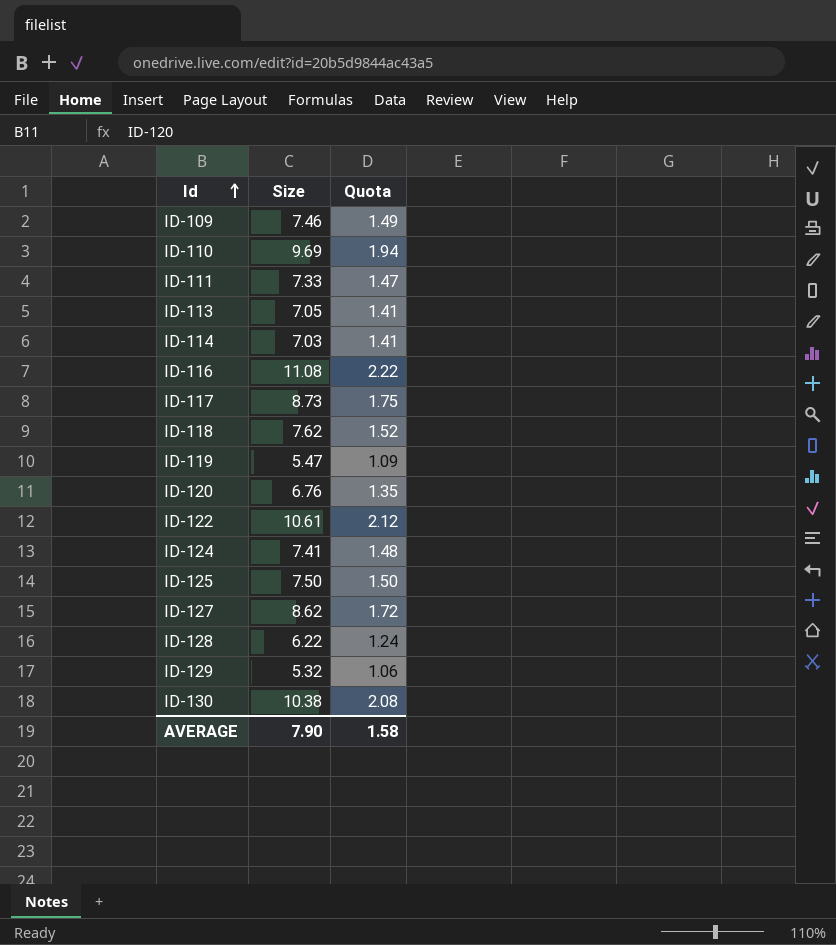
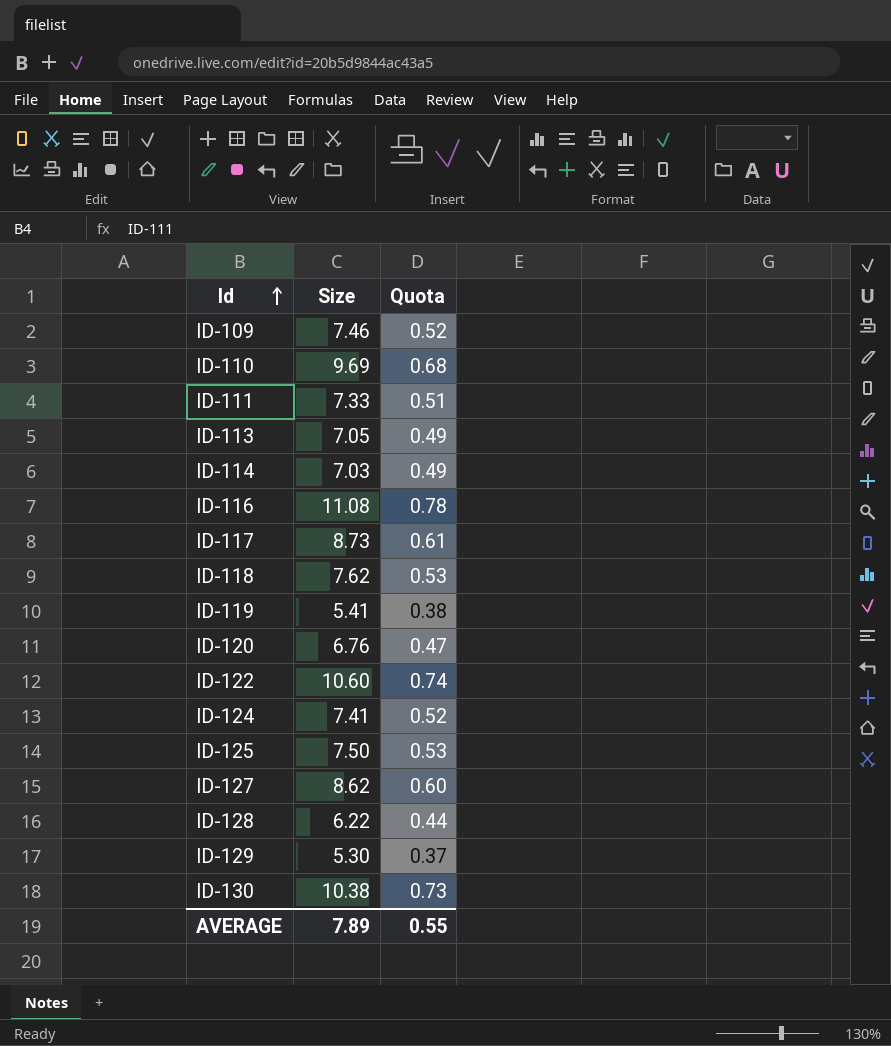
column Quota | formula: [Size] * 0.2 -> [Size] * 0.07
ID-119 | Size: 5.47 -> 5.41
ID-122 | Size: 10.61 -> 10.60
ID-129 | Size: 5.32 -> 5.30
AVERAGE | Size: 7.90 -> 7.89
AVERAGE | Quota: 1.58 -> 0.55

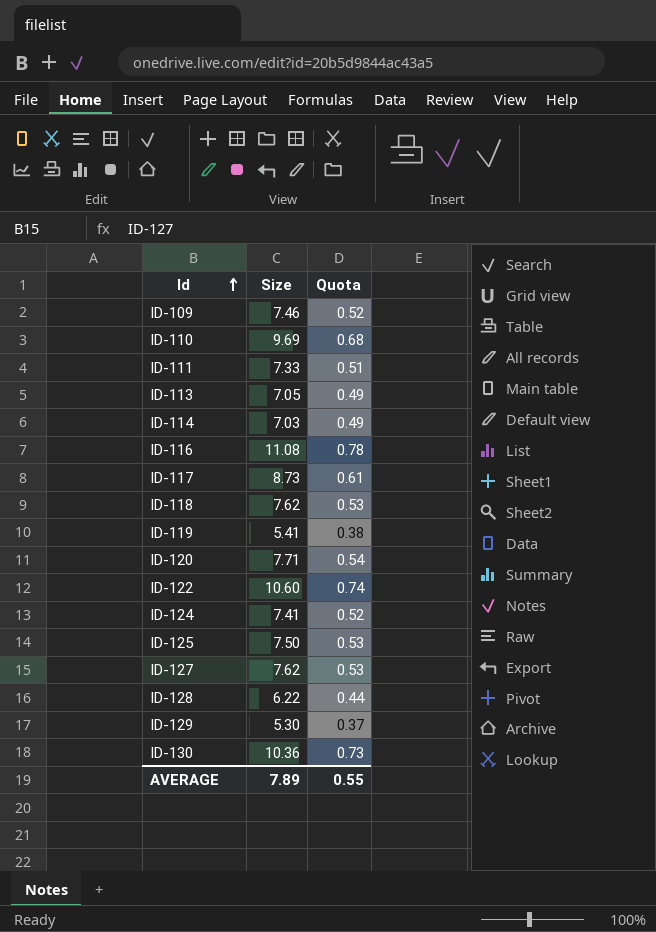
ID-120 | Size: 6.76 -> 7.71
ID-120 | Quota: 0.47 -> 0.54
ID-127 | Size: 8.62 -> 7.62
ID-127 | Quota: 0.60 -> 0.53
ID-130 | Size: 10.38 -> 10.36

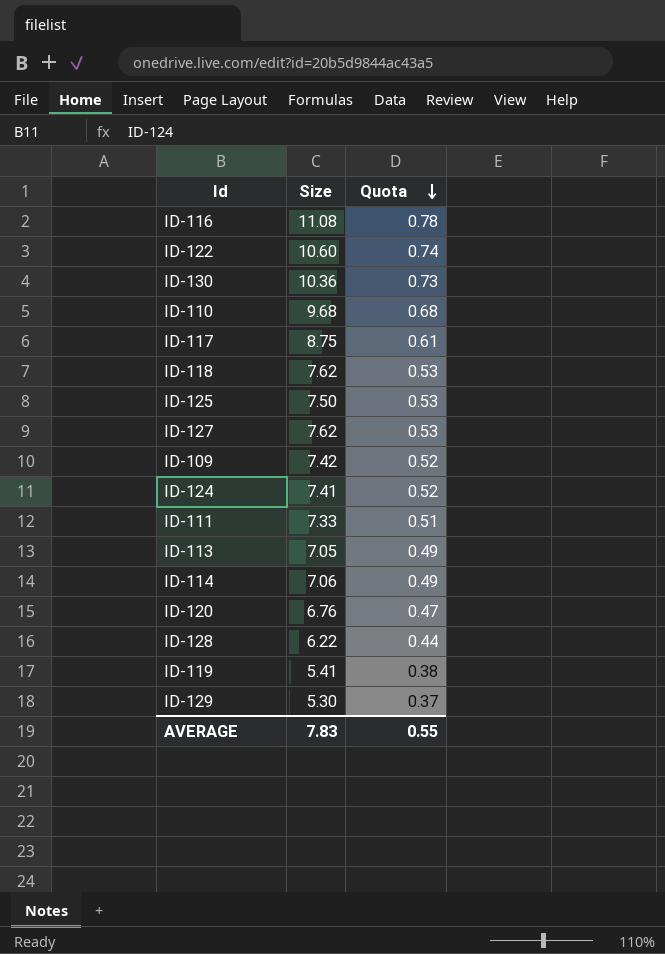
row order: Id ascending -> Quota descending
ID-110 | Size: 9.69 -> 9.68
ID-117 | Size: 8.73 -> 8.75
ID-109 | Size: 7.46 -> 7.42
ID-114 | Size: 7.03 -> 7.06
ID-120 | Size: 7.71 -> 6.76
ID-120 | Quota: 0.54 -> 0.47
AVERAGE | Size: 7.89 -> 7.83

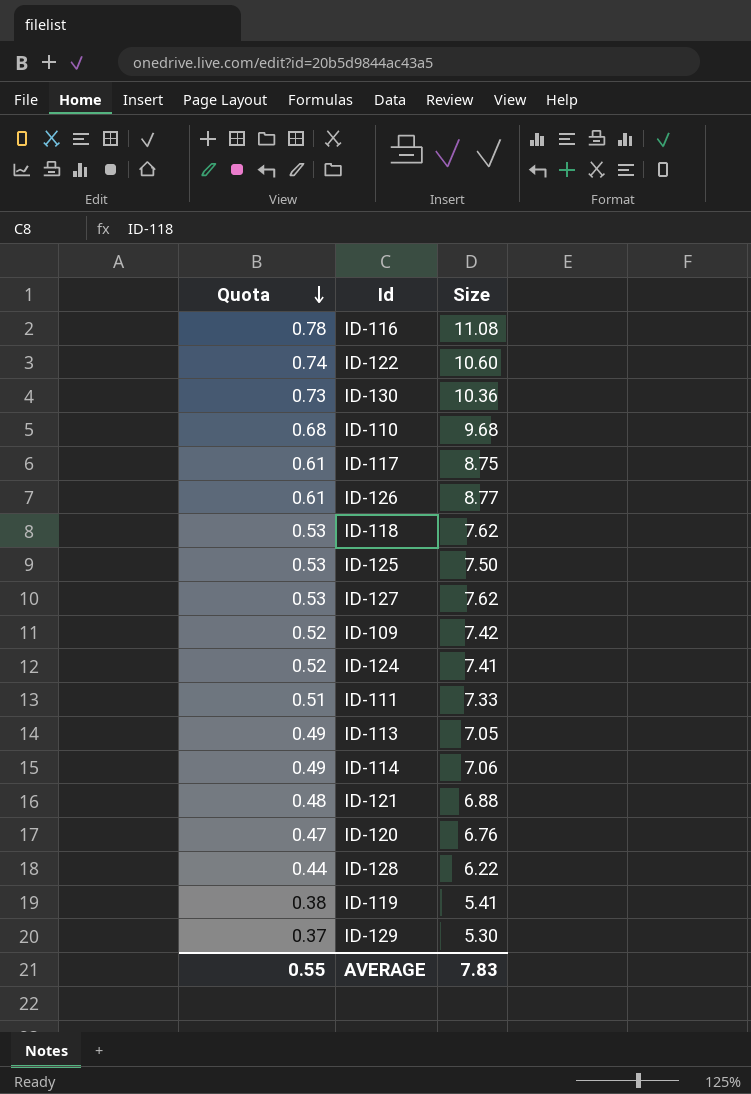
column Quota | position: 3 -> 1
row ID-126: none -> 0.61 | 8.77
row ID-121: none -> 0.48 | 6.88

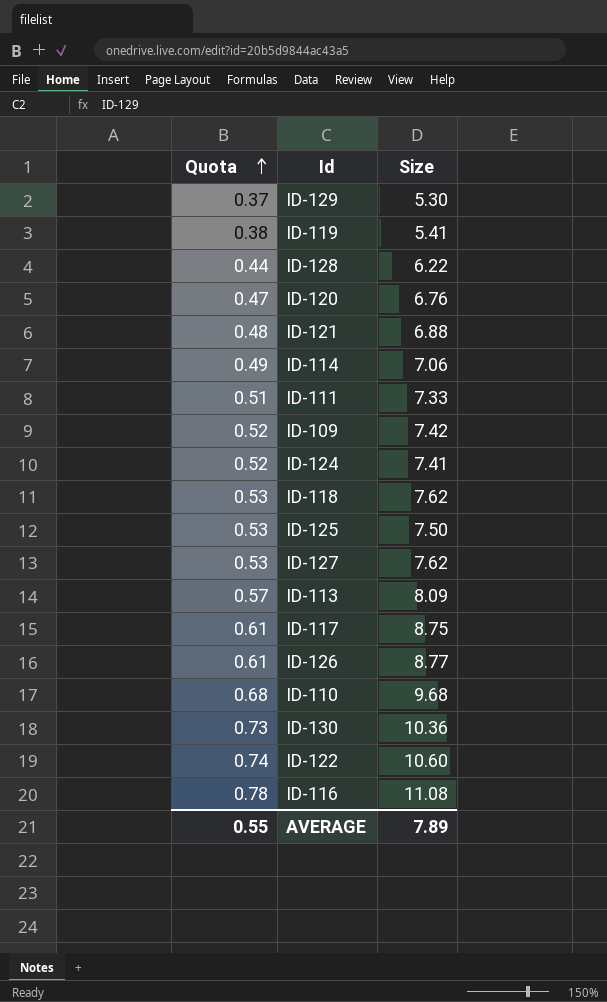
row order: Quota descending -> Quota ascending
ID-113 | Quota: 0.49 -> 0.57
ID-113 | Size: 7.05 -> 8.09
AVERAGE | Size: 7.83 -> 7.89

